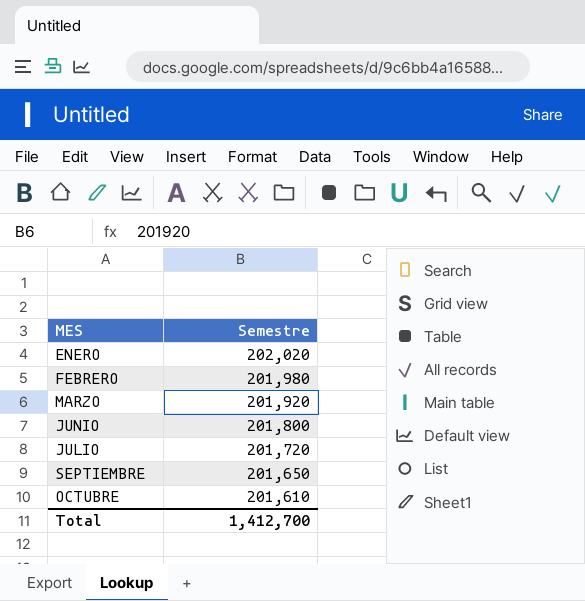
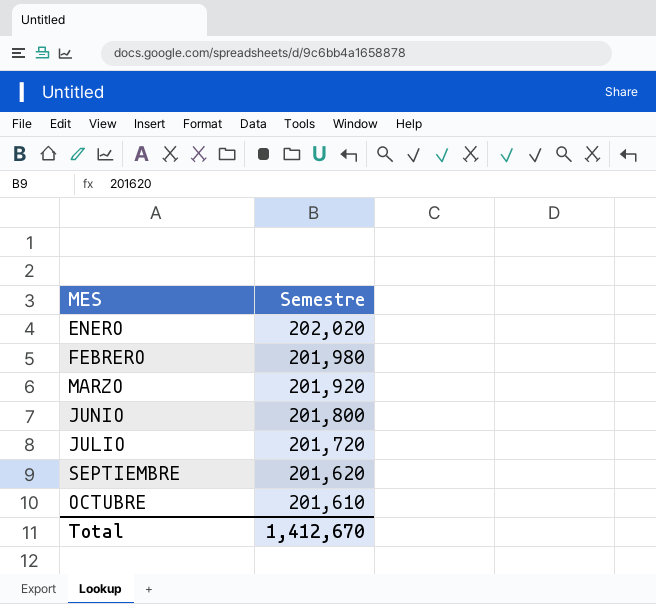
SEPTIEMBRE | Semestre: 201,650 -> 201,620
Total | Semestre: 1,412,700 -> 1,412,670

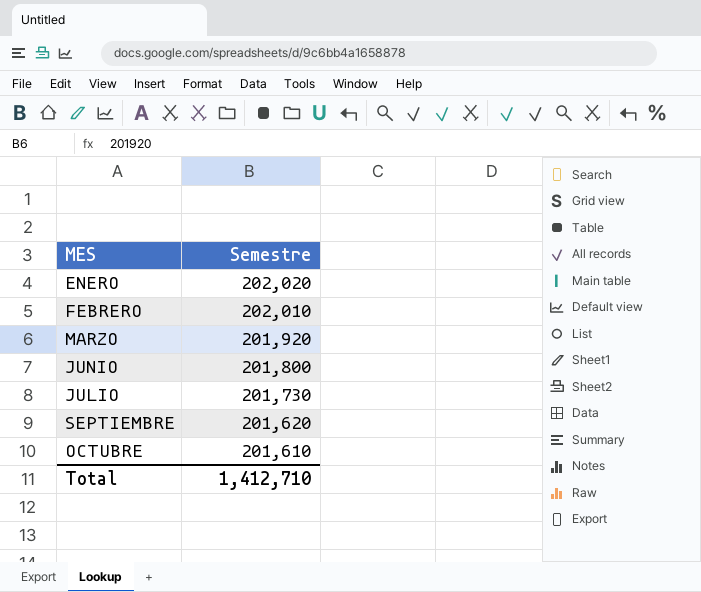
FEBRERO | Semestre: 201,980 -> 202,010
JULIO | Semestre: 201,720 -> 201,730
Total | Semestre: 1,412,670 -> 1,412,710

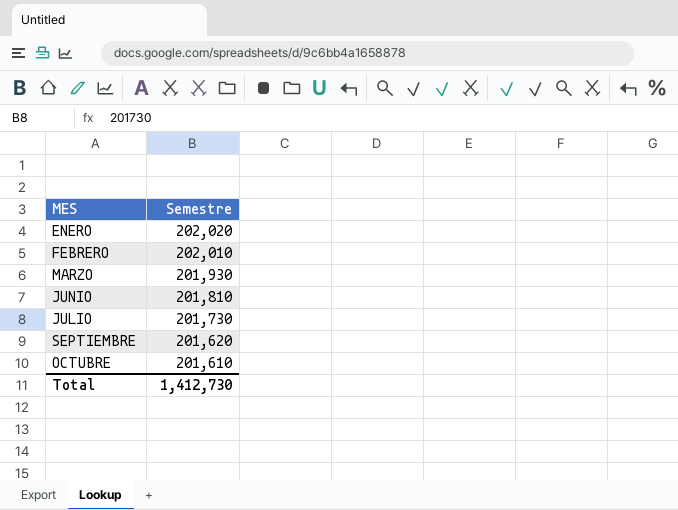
MARZO | Semestre: 201,920 -> 201,930
JUNIO | Semestre: 201,800 -> 201,810
Total | Semestre: 1,412,710 -> 1,412,730

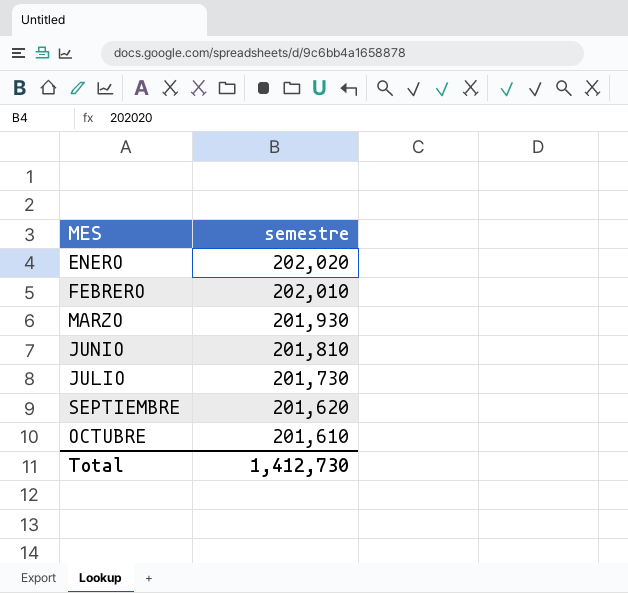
column name: Semestre -> semestre

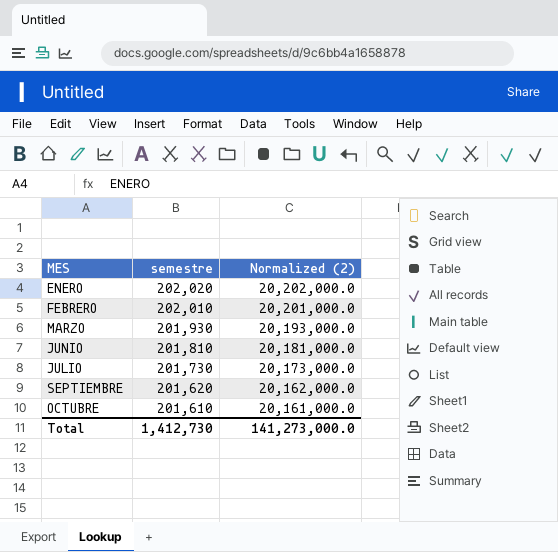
column Normalized (2) | formula: none -> [semestre] * 100

